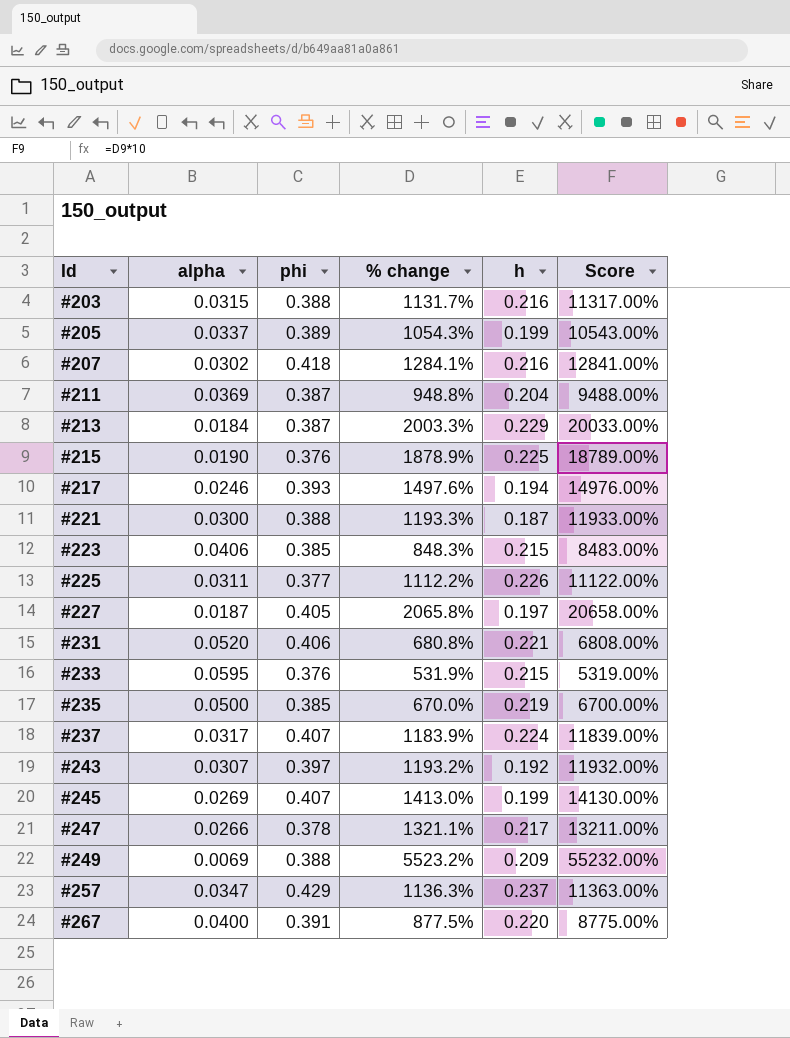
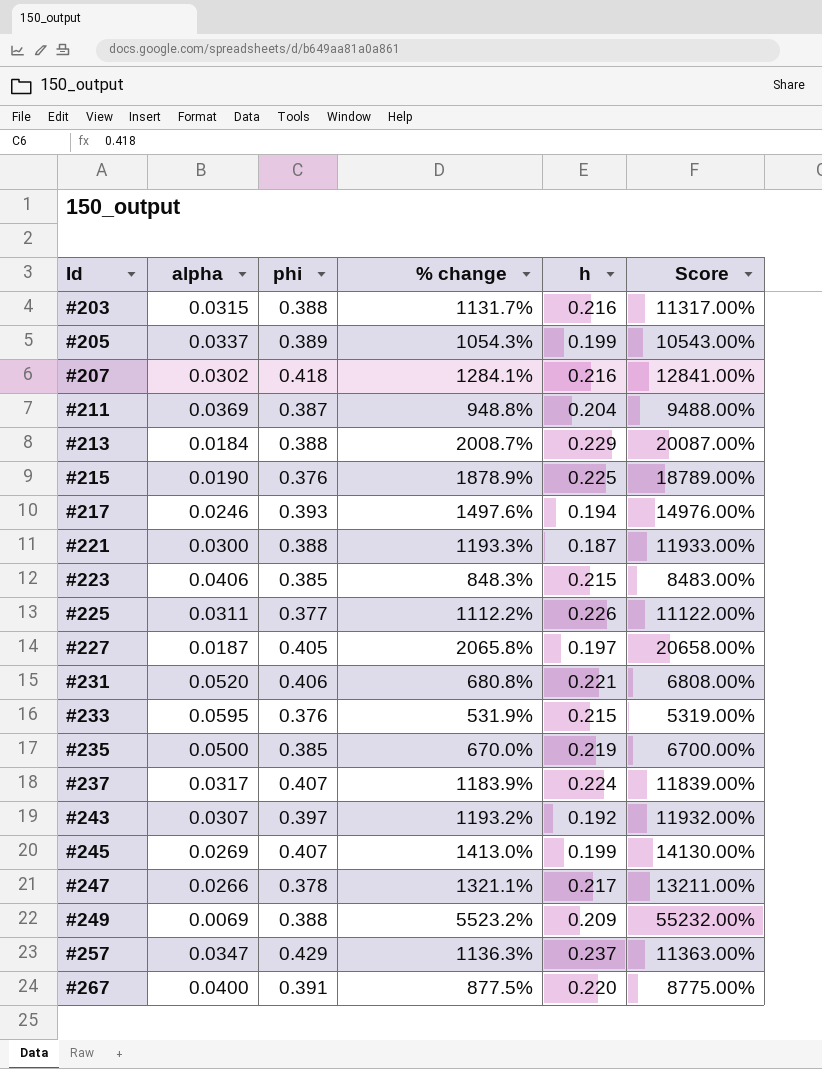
#213 | phi: 0.387 -> 0.388
#213 | % change: 2003.3% -> 2008.7%
#213 | Score: 20033.00% -> 20087.00%

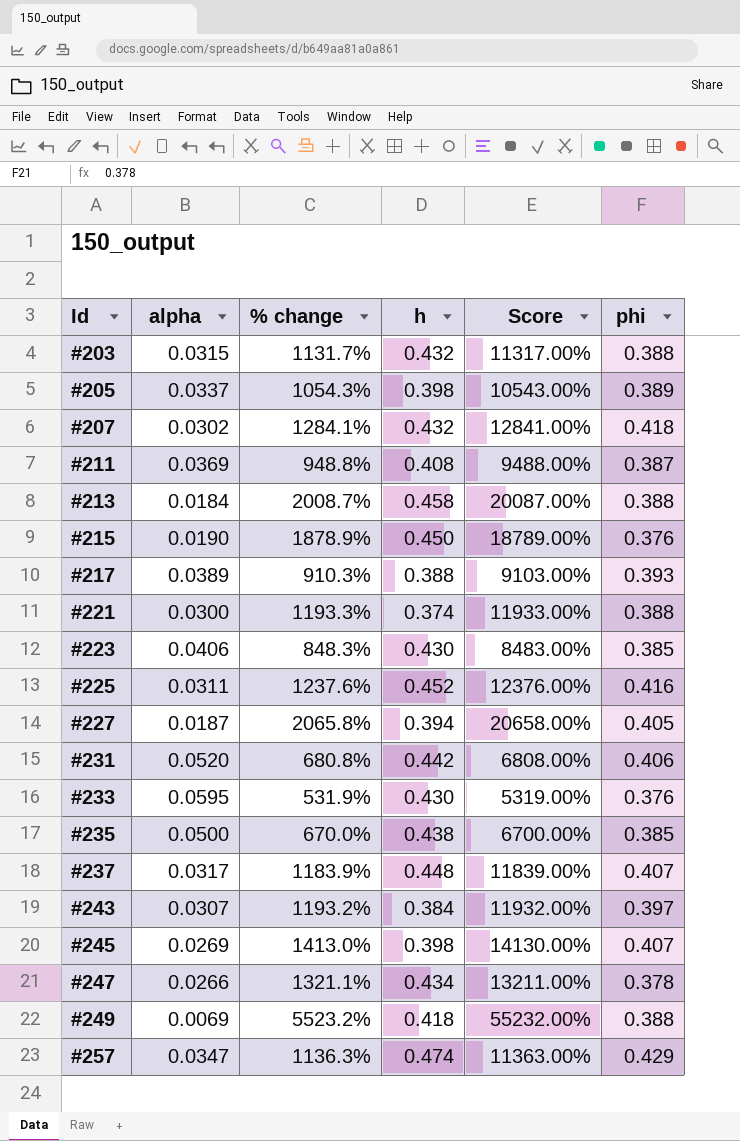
column phi | position: 3 -> 6
row #267: 0.0400 | 0.391 | 877.5% | 0.220 | 8775.00% -> none
#203 | h: 0.216 -> 0.432
#205 | h: 0.199 -> 0.398
#207 | h: 0.216 -> 0.432
#211 | h: 0.204 -> 0.408
#213 | h: 0.229 -> 0.458
#215 | h: 0.225 -> 0.450
#217 | alpha: 0.0246 -> 0.0389
#217 | % change: 1497.6% -> 910.3%
#217 | h: 0.194 -> 0.388
#217 | Score: 14976.00% -> 9103.00%
#221 | h: 0.187 -> 0.374
#223 | h: 0.215 -> 0.430
#225 | % change: 1112.2% -> 1237.6%
#225 | h: 0.226 -> 0.452
#225 | Score: 11122.00% -> 12376.00%
#225 | phi: 0.377 -> 0.416
#227 | h: 0.197 -> 0.394
#231 | h: 0.221 -> 0.442
#233 | h: 0.215 -> 0.430
#235 | h: 0.219 -> 0.438
#237 | h: 0.224 -> 0.448
#243 | h: 0.192 -> 0.384
#245 | h: 0.199 -> 0.398
#247 | h: 0.217 -> 0.434
#249 | h: 0.209 -> 0.418
#257 | h: 0.237 -> 0.474

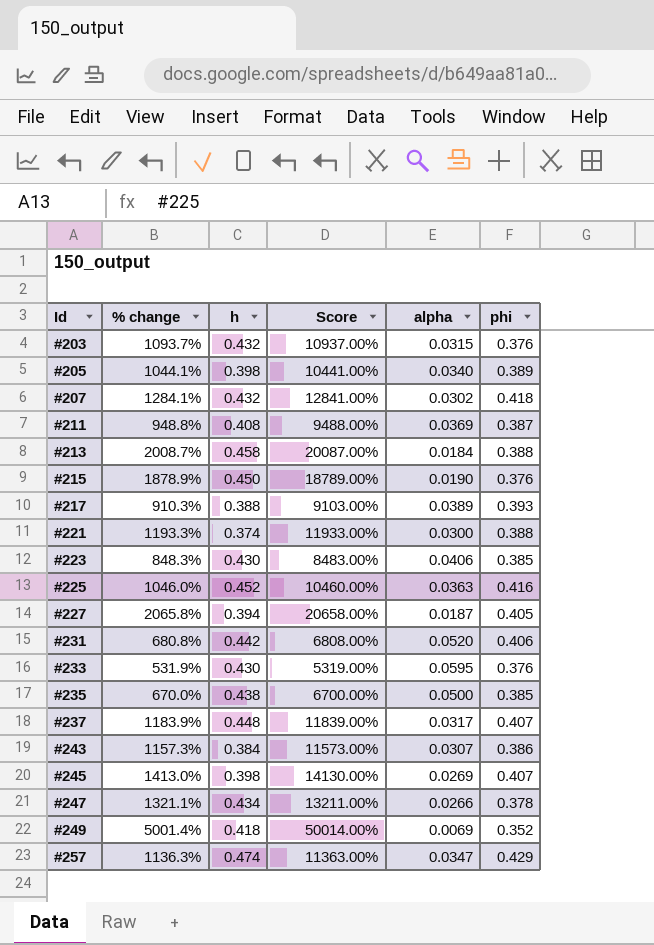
column alpha | position: 2 -> 5
#203 | % change: 1131.7% -> 1093.7%
#203 | Score: 11317.00% -> 10937.00%
#203 | phi: 0.388 -> 0.376
#205 | % change: 1054.3% -> 1044.1%
#205 | Score: 10543.00% -> 10441.00%
#205 | alpha: 0.0337 -> 0.0340
#225 | % change: 1237.6% -> 1046.0%
#225 | Score: 12376.00% -> 10460.00%
#225 | alpha: 0.0311 -> 0.0363
#243 | % change: 1193.2% -> 1157.3%
#243 | Score: 11932.00% -> 11573.00%
#243 | phi: 0.397 -> 0.386
#249 | % change: 5523.2% -> 5001.4%
#249 | Score: 55232.00% -> 50014.00%
#249 | phi: 0.388 -> 0.352

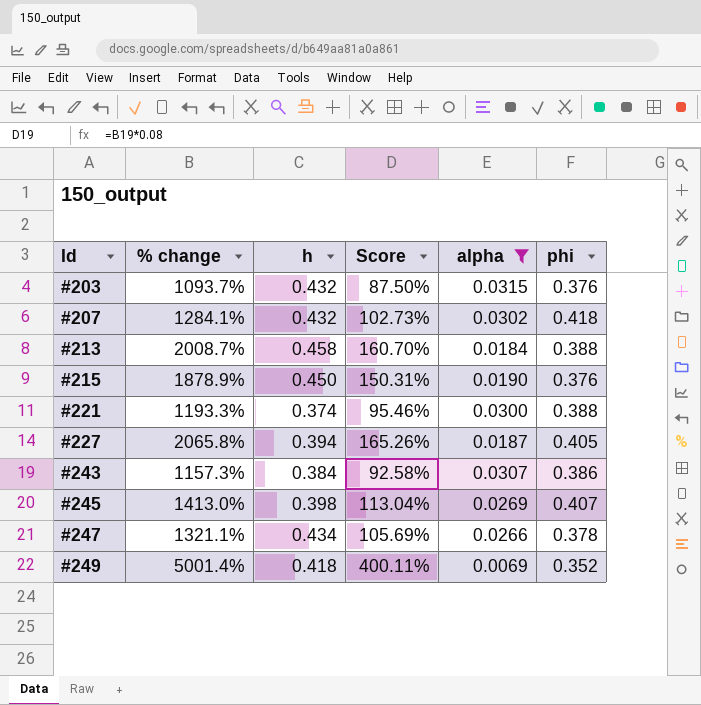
filter: none -> alpha <= 0.0315
column Score | formula: [% change] * 10 -> [% change] * 0.08

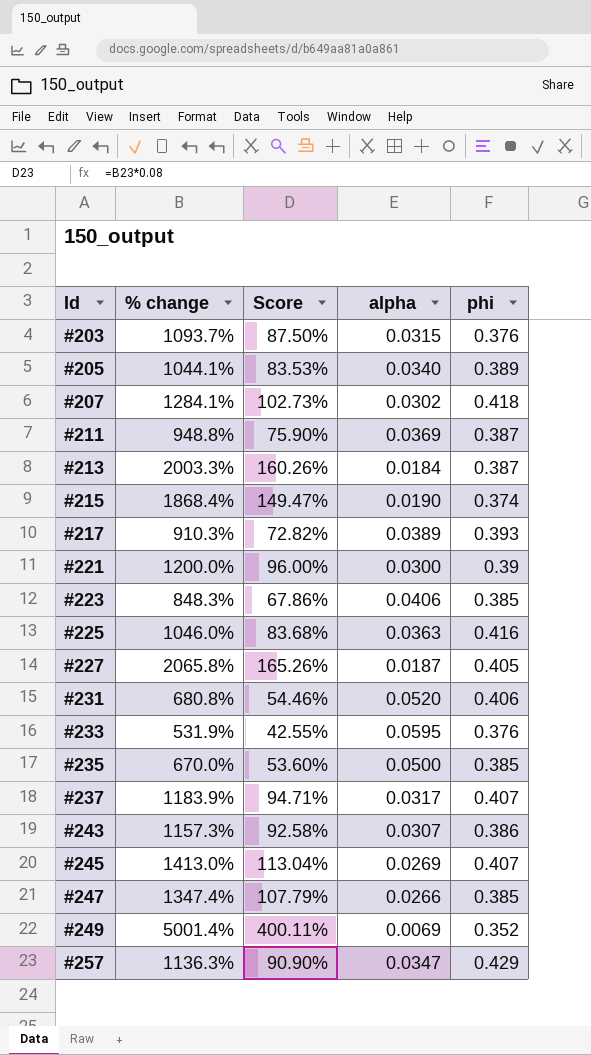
filter: alpha <= 0.0315 -> none
column h | position: 3 -> none
#213 | % change: 2008.7% -> 2003.3%
#213 | Score: 160.70% -> 160.26%
#213 | phi: 0.388 -> 0.387
#215 | % change: 1878.9% -> 1868.4%
#215 | Score: 150.31% -> 149.47%
#215 | phi: 0.376 -> 0.374
#221 | % change: 1193.3% -> 1200.0%
#221 | Score: 95.46% -> 96.00%
#221 | phi: 0.388 -> 0.39
#247 | % change: 1321.1% -> 1347.4%
#247 | Score: 105.69% -> 107.79%
#247 | phi: 0.378 -> 0.385

